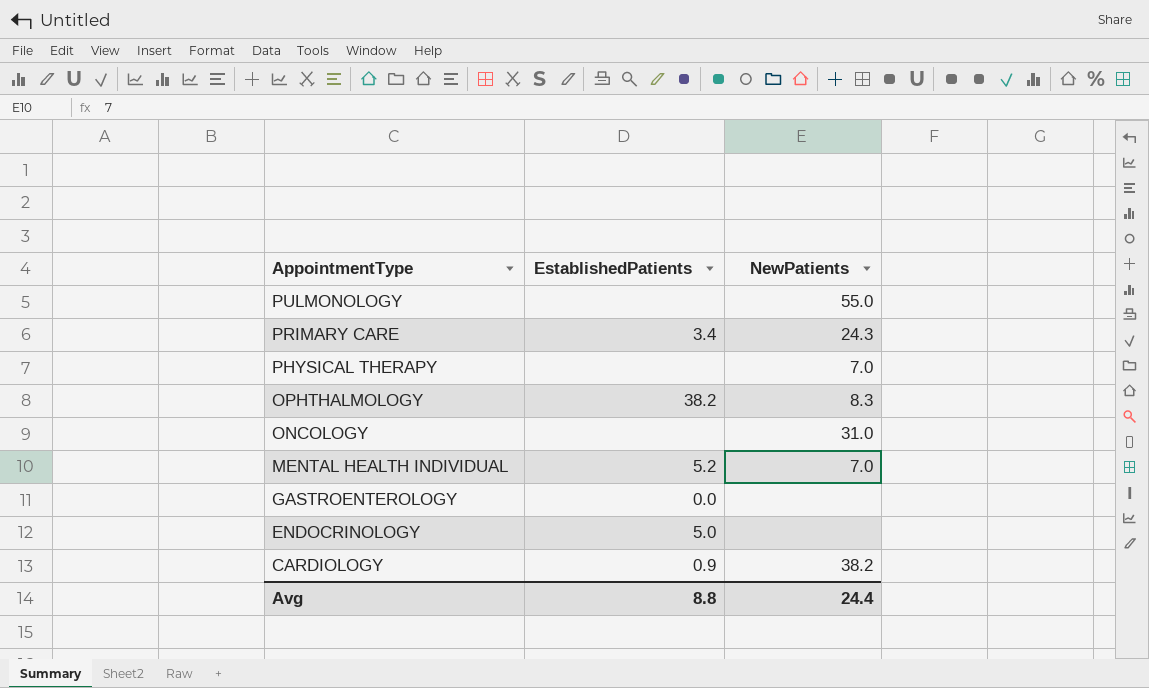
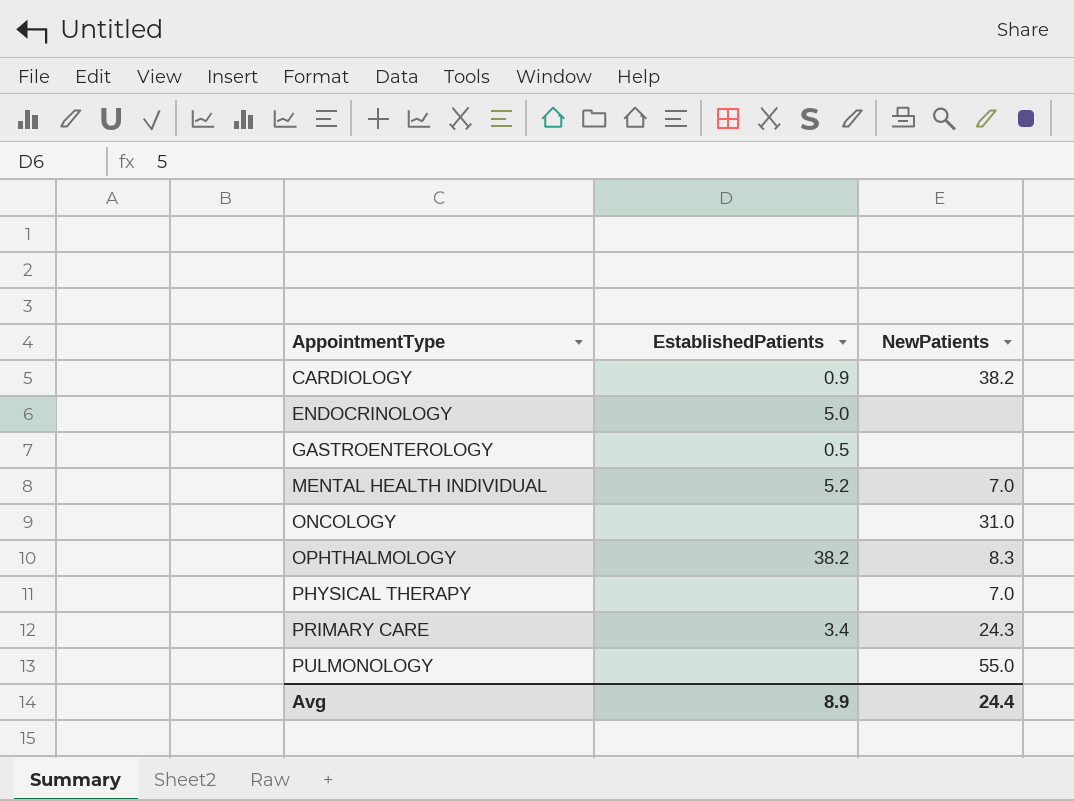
row order: AppointmentType descending -> AppointmentType ascending
GASTROENTEROLOGY | EstablishedPatients: 0.0 -> 0.5
Avg | EstablishedPatients: 8.8 -> 8.9

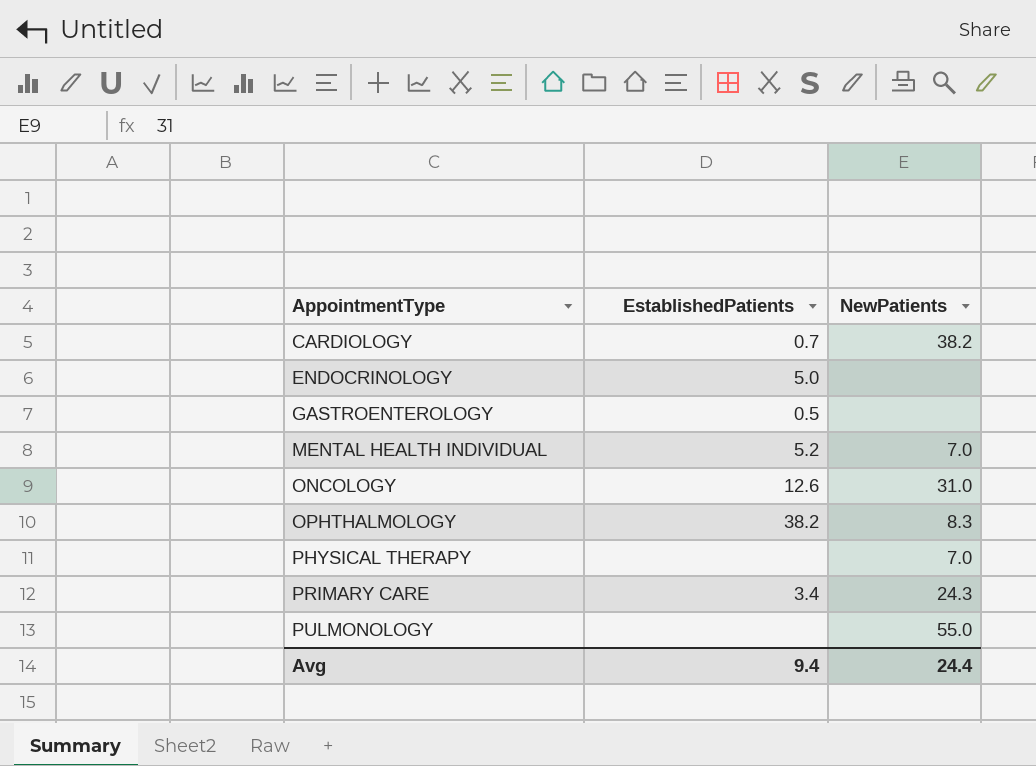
CARDIOLOGY | EstablishedPatients: 0.9 -> 0.7
ONCOLOGY | EstablishedPatients: none -> 12.6
Avg | EstablishedPatients: 8.9 -> 9.4

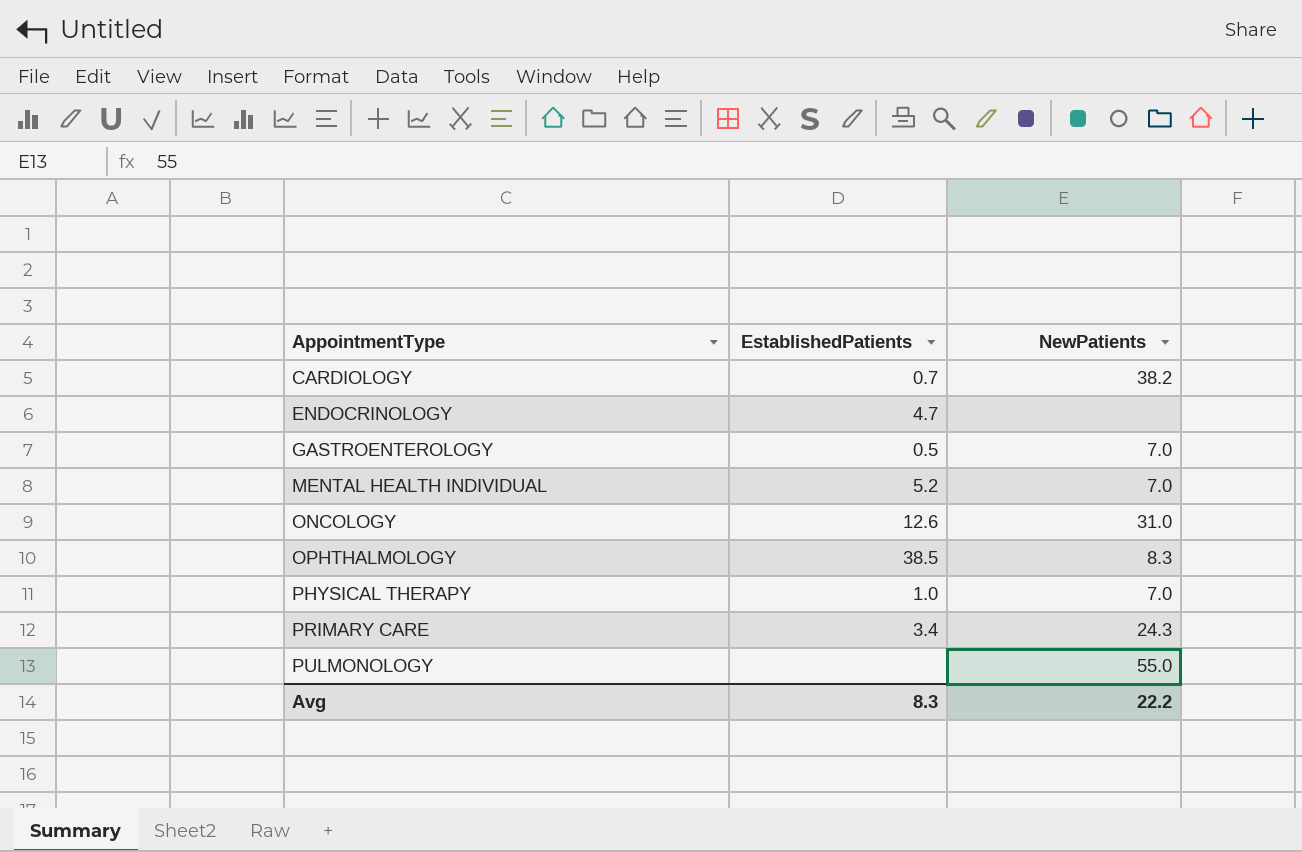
ENDOCRINOLOGY | EstablishedPatients: 5.0 -> 4.7
GASTROENTEROLOGY | NewPatients: none -> 7.0
OPHTHALMOLOGY | EstablishedPatients: 38.2 -> 38.5
PHYSICAL THERAPY | EstablishedPatients: none -> 1.0
Avg | EstablishedPatients: 9.4 -> 8.3
Avg | NewPatients: 24.4 -> 22.2

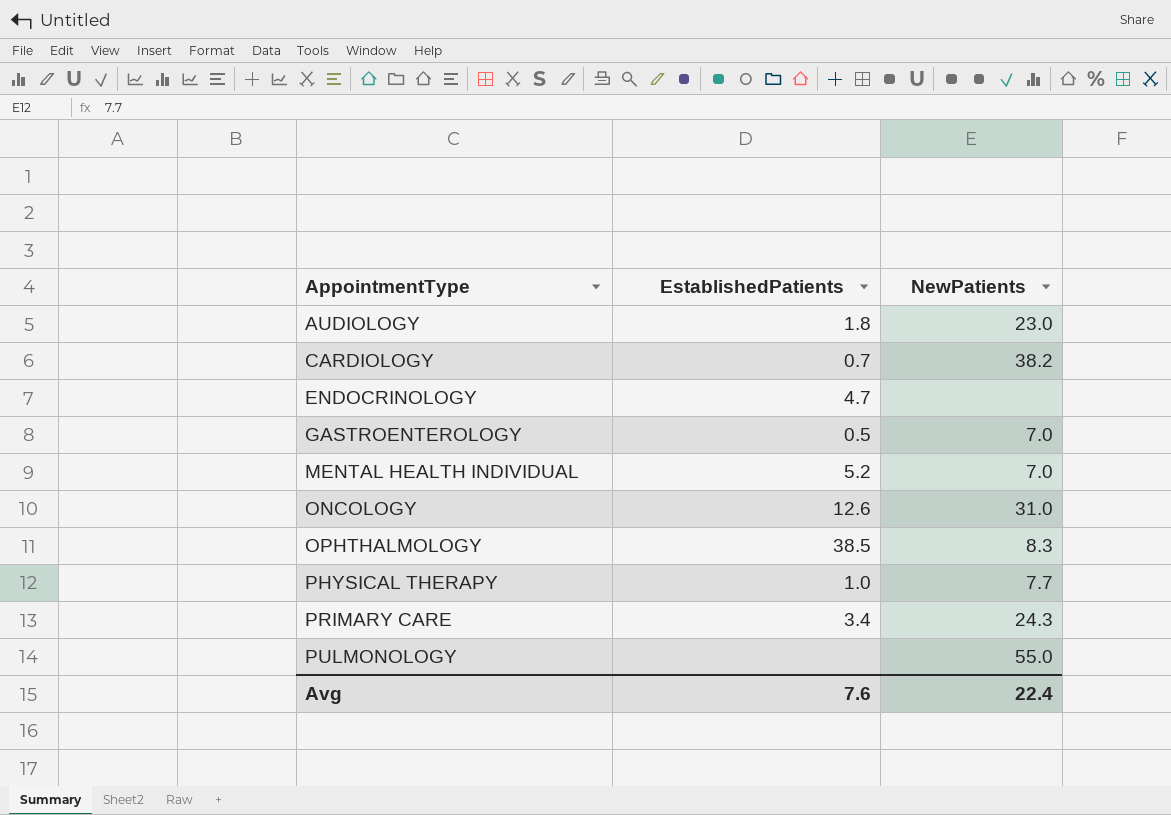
row AUDIOLOGY: none -> 1.8 | 23.0
PHYSICAL THERAPY | NewPatients: 7.0 -> 7.7
Avg | EstablishedPatients: 8.3 -> 7.6
Avg | NewPatients: 22.2 -> 22.4

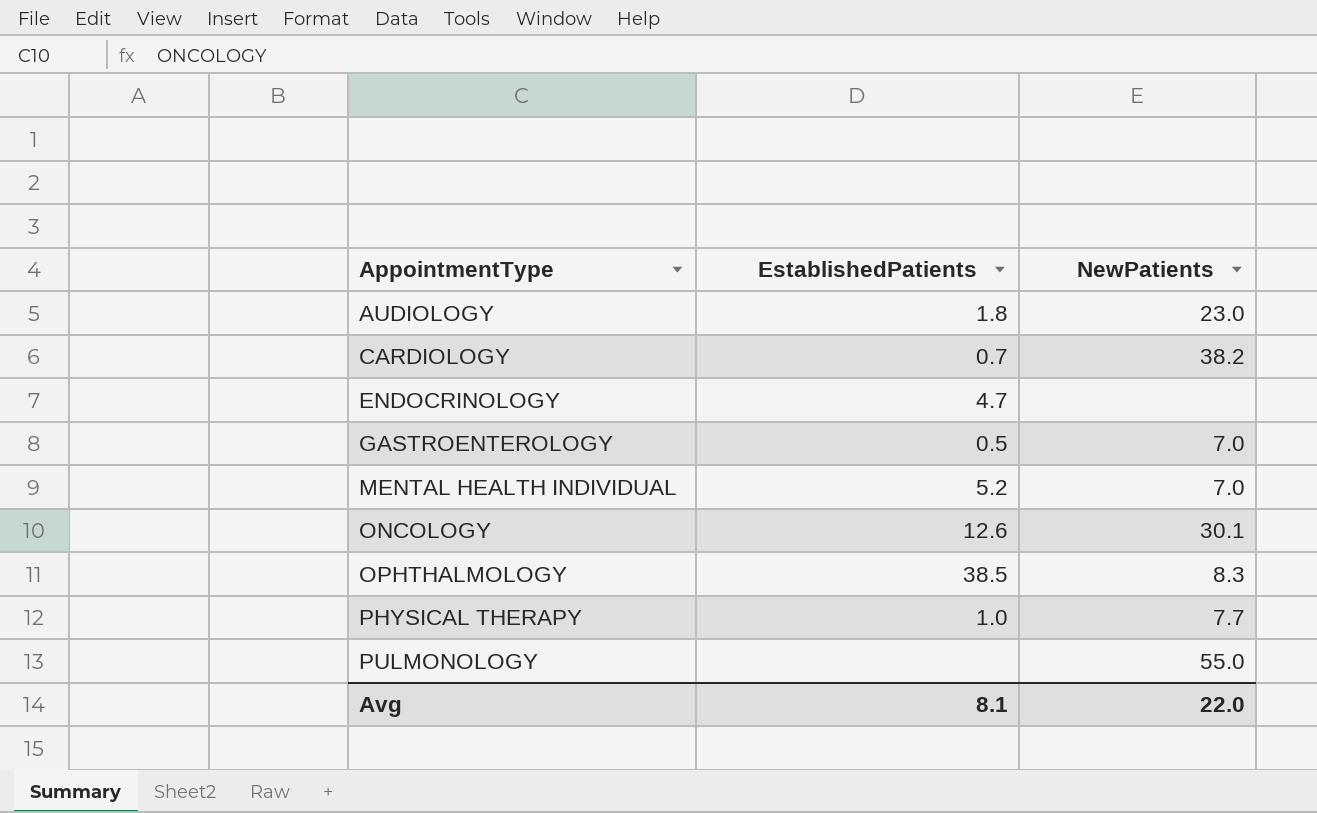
row PRIMARY CARE: 3.4 | 24.3 -> none
ONCOLOGY | NewPatients: 31.0 -> 30.1
Avg | EstablishedPatients: 7.6 -> 8.1
Avg | NewPatients: 22.4 -> 22.0

